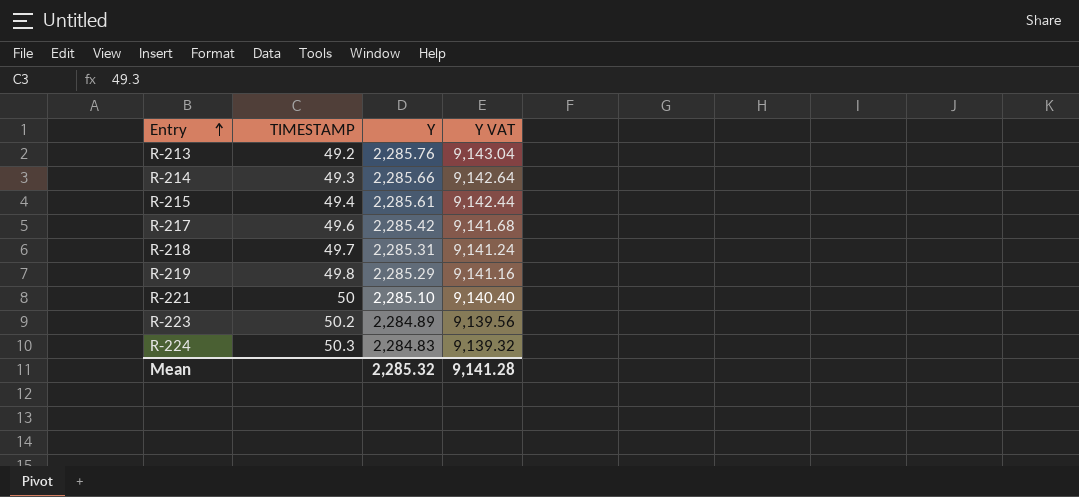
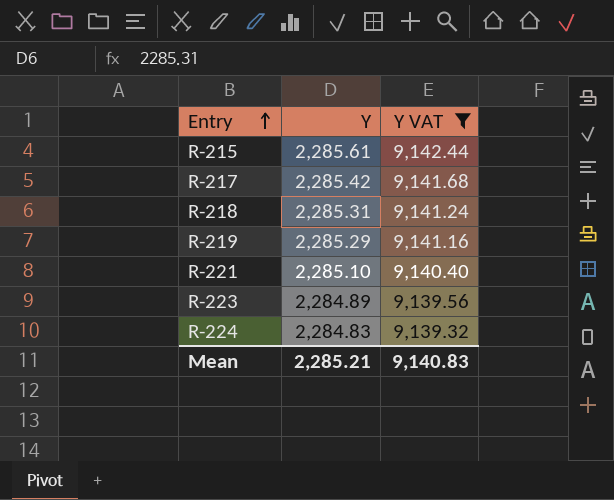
filter: none -> Y VAT <= 9,142.44
column TIMESTAMP | position: 2 -> none
Mean | Y: 2,285.32 -> 2,285.21
Mean | Y VAT: 9,141.28 -> 9,140.83

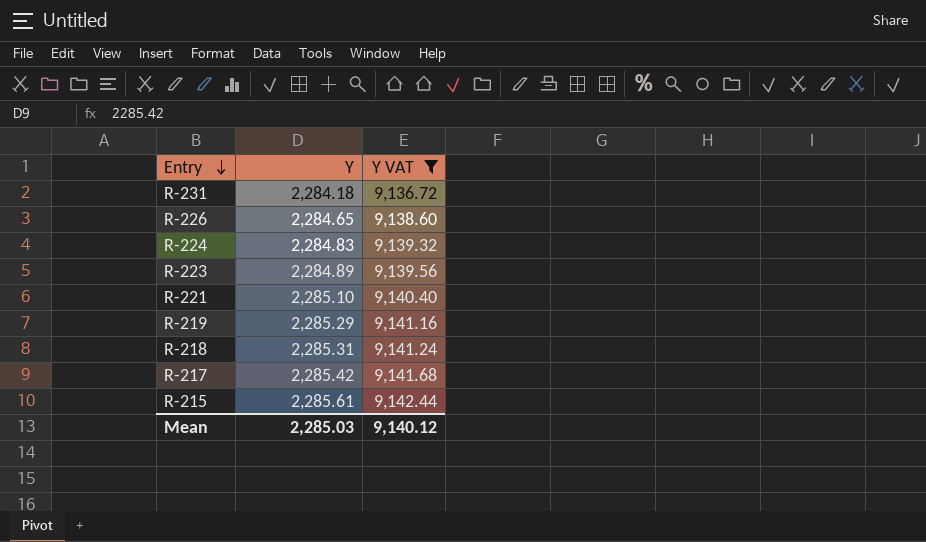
row order: Entry ascending -> Entry descending
row R-231: none -> 2,284.18 | 9,136.72
row R-226: none -> 2,284.65 | 9,138.60
Mean | Y: 2,285.21 -> 2,285.03
Mean | Y VAT: 9,140.83 -> 9,140.12

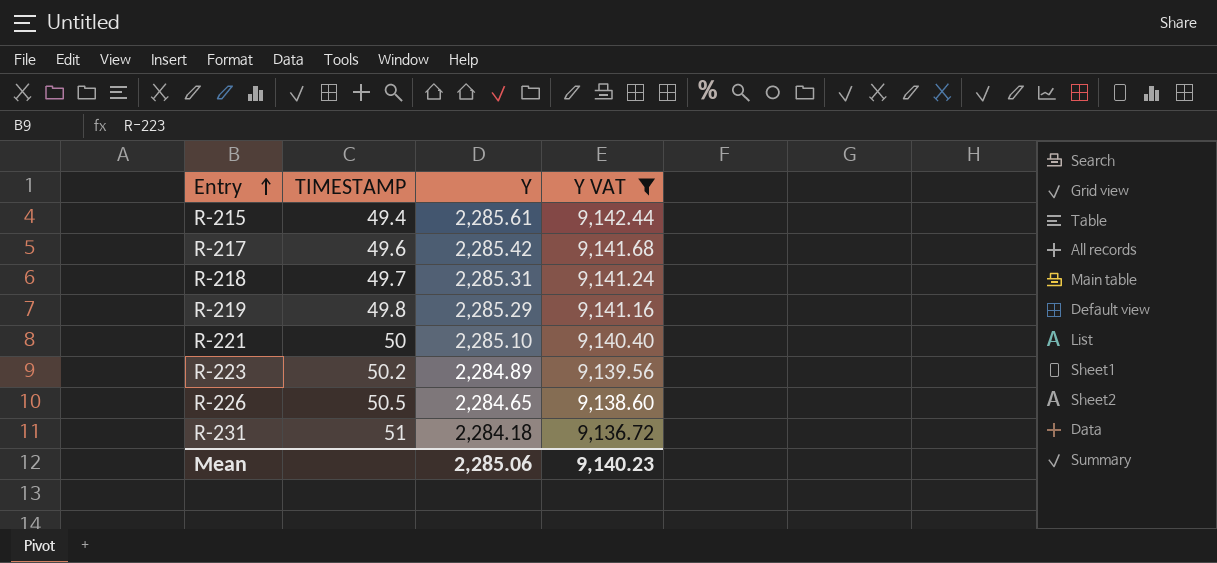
row order: Entry descending -> Entry ascending
column TIMESTAMP | position: none -> 2
row R-224: 2,284.83 | 9,139.32 -> none
Mean | Y: 2,285.03 -> 2,285.06
Mean | Y VAT: 9,140.12 -> 9,140.23

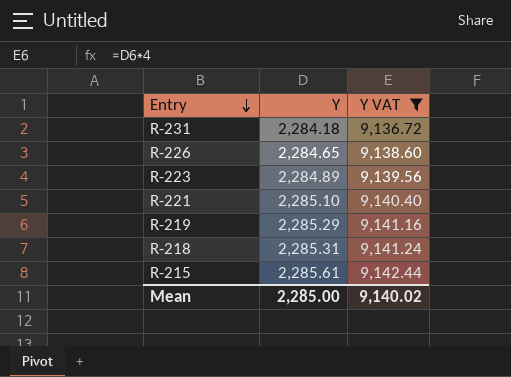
row order: Entry ascending -> Entry descending
column TIMESTAMP | position: 2 -> none
row R-217: 49.6 | 2,285.42 | 9,141.68 -> none
Mean | Y: 2,285.06 -> 2,285.00
Mean | Y VAT: 9,140.23 -> 9,140.02

